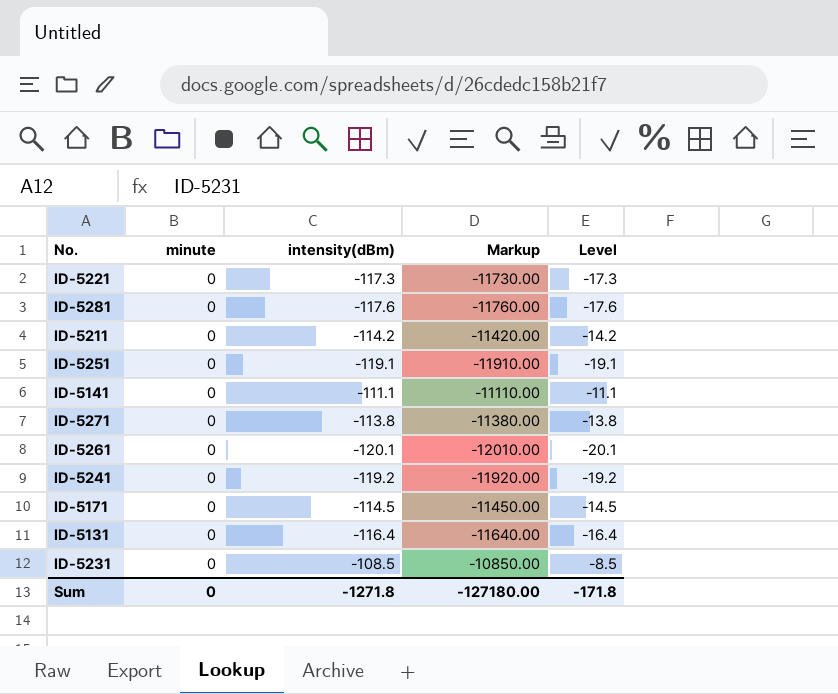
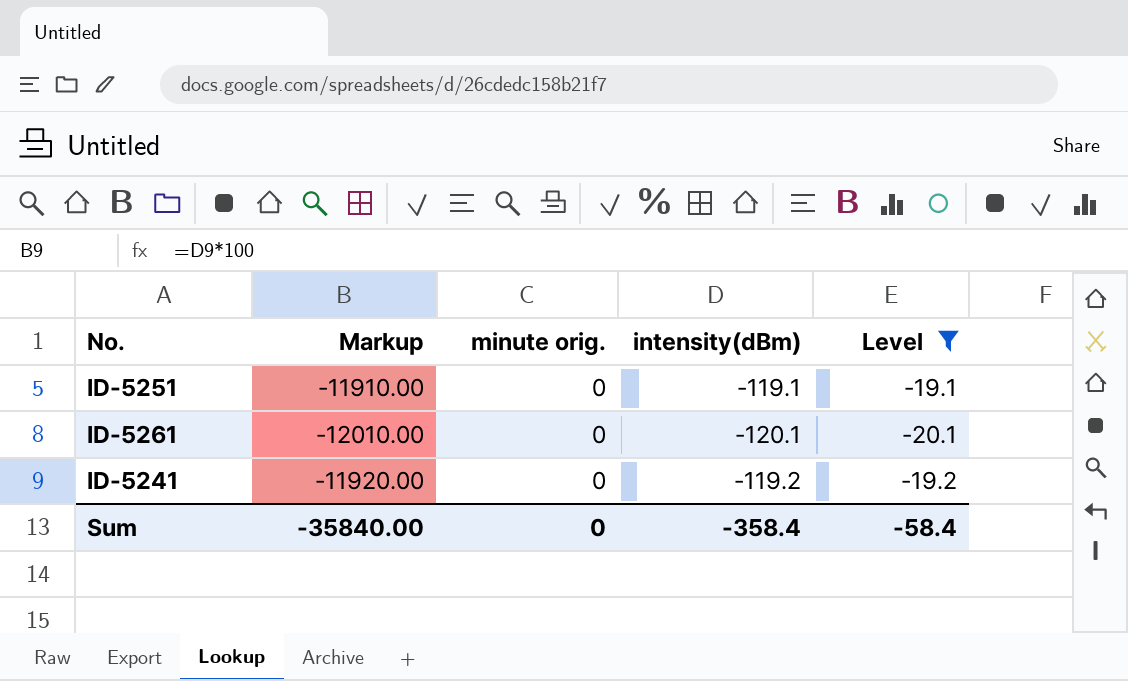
filter: none -> Level <= -19.1
column Markup | position: 4 -> 2
column name: minute -> minute orig.
Sum | Markup: -127180.00 -> -35840.00
Sum | intensity(dBm): -1271.8 -> -358.4
Sum | Level: -171.8 -> -58.4

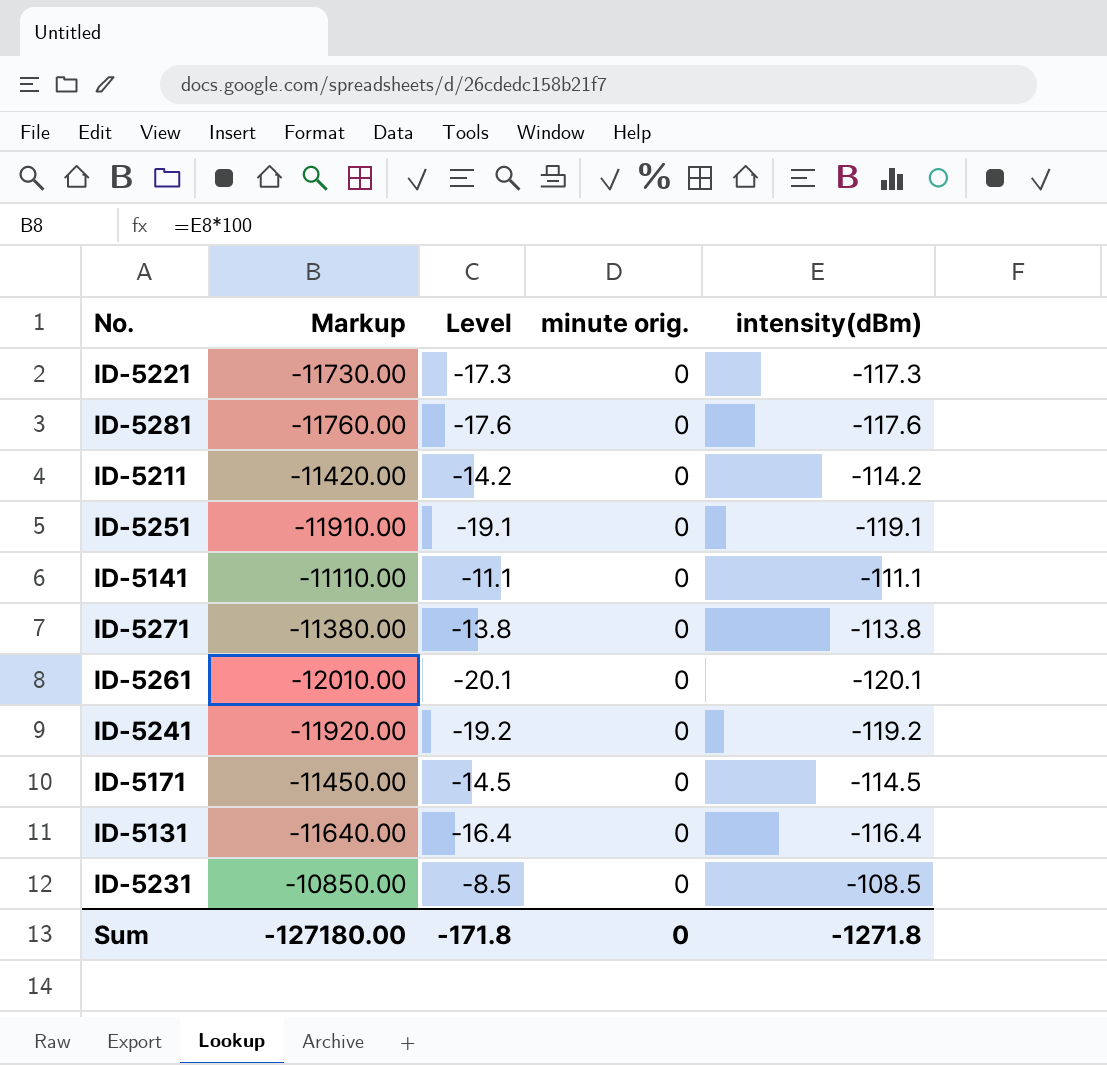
filter: Level <= -19.1 -> none
column Level | position: 5 -> 3
Sum | Markup: -35840.00 -> -127180.00
Sum | Level: -58.4 -> -171.8
Sum | intensity(dBm): -358.4 -> -1271.8

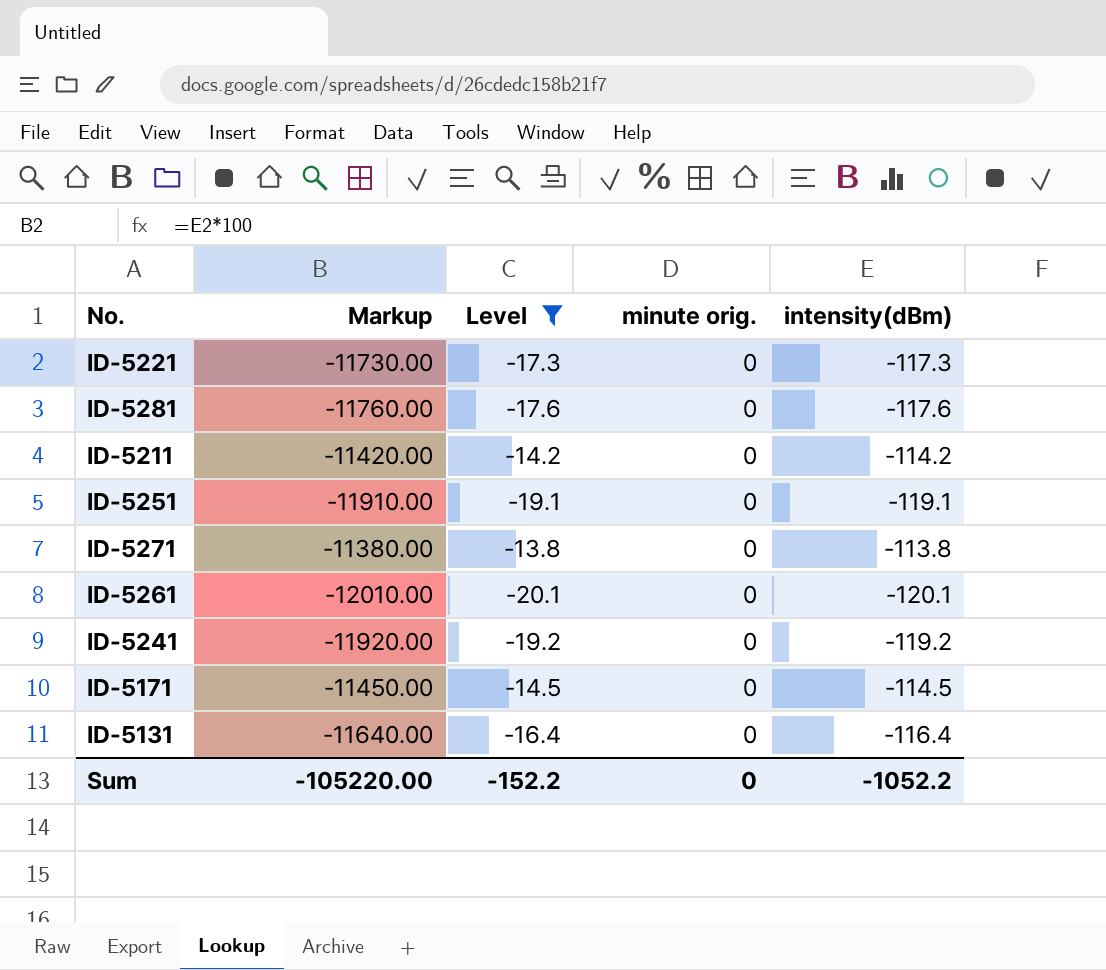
filter: none -> Level <= -13.8
Sum | Markup: -127180.00 -> -105220.00
Sum | Level: -171.8 -> -152.2
Sum | intensity(dBm): -1271.8 -> -1052.2

